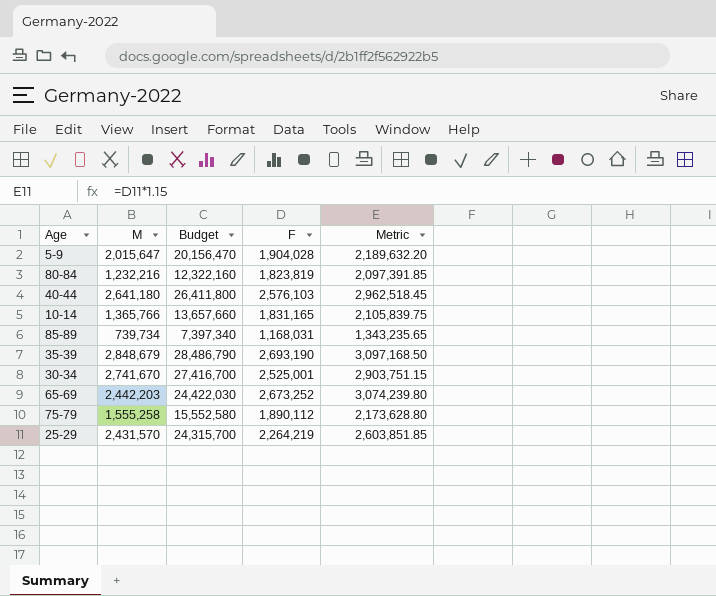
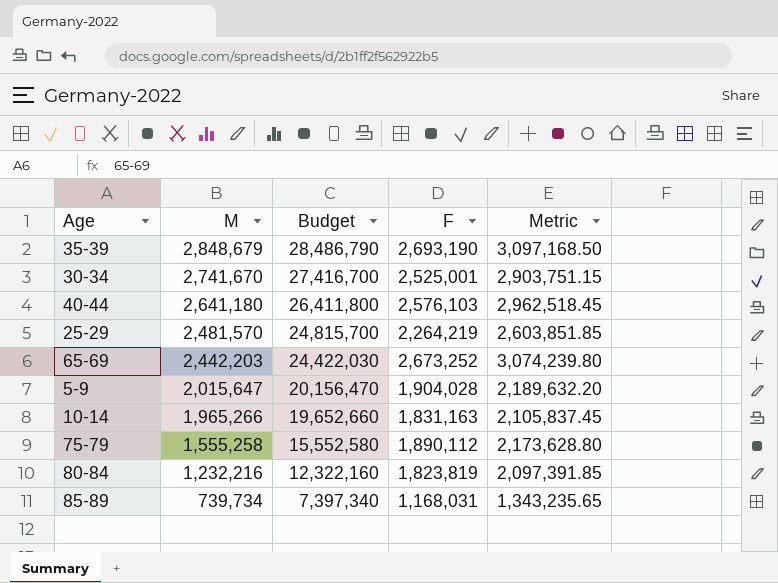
row order: none -> M descending
25-29 | M: 2,431,570 -> 2,481,570
25-29 | Budget: 24,315,700 -> 24,815,700
10-14 | M: 1,365,766 -> 1,965,266
10-14 | Budget: 13,657,660 -> 19,652,660
10-14 | F: 1,831,165 -> 1,831,163
10-14 | Metric: 2,105,839.75 -> 2,105,837.45

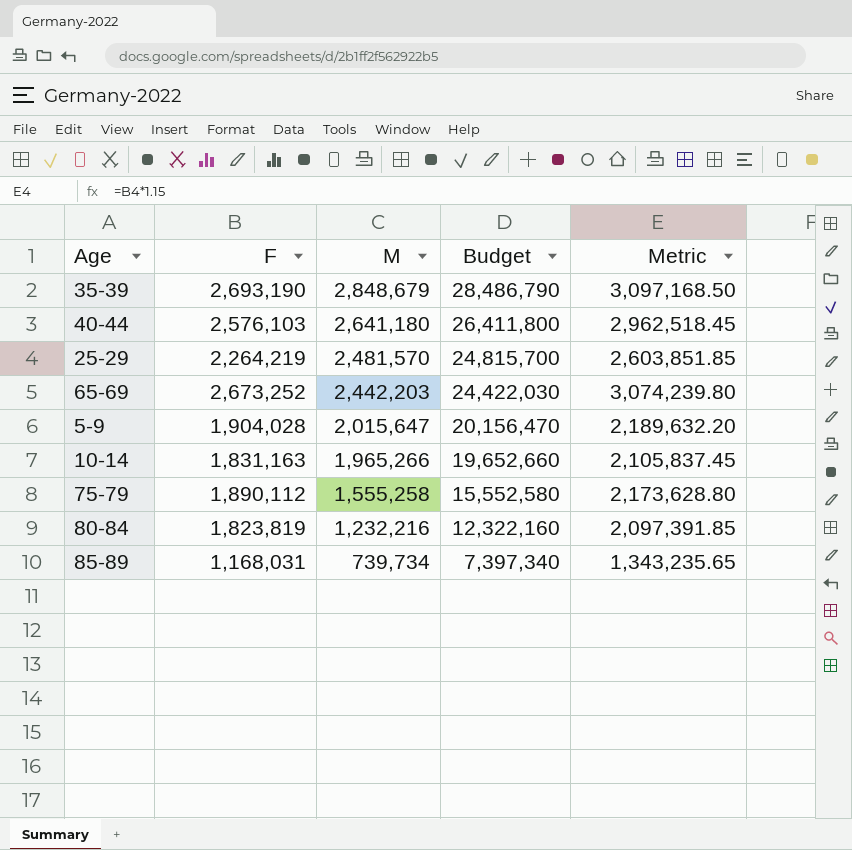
column F | position: 4 -> 2
row 30-34: 2,741,670 | 27,416,700 | 2,525,001 | 2,903,751.15 -> none

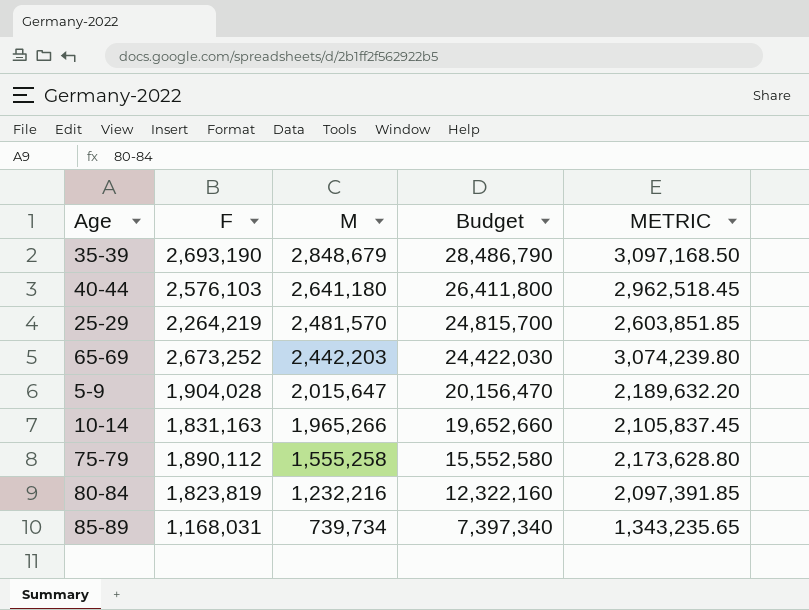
column name: Metric -> METRIC

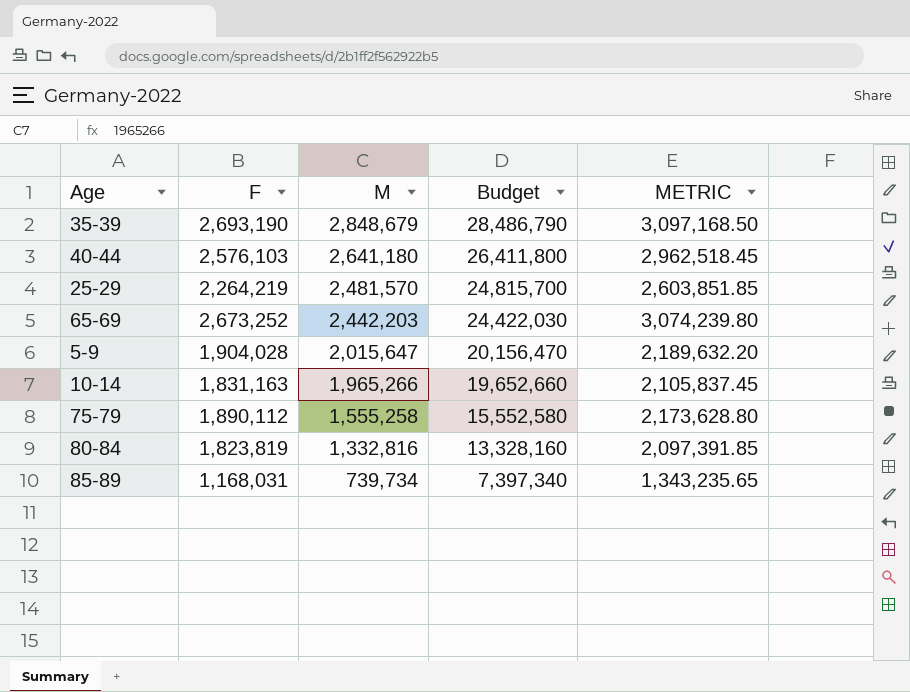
80-84 | M: 1,232,216 -> 1,332,816
80-84 | Budget: 12,322,160 -> 13,328,160

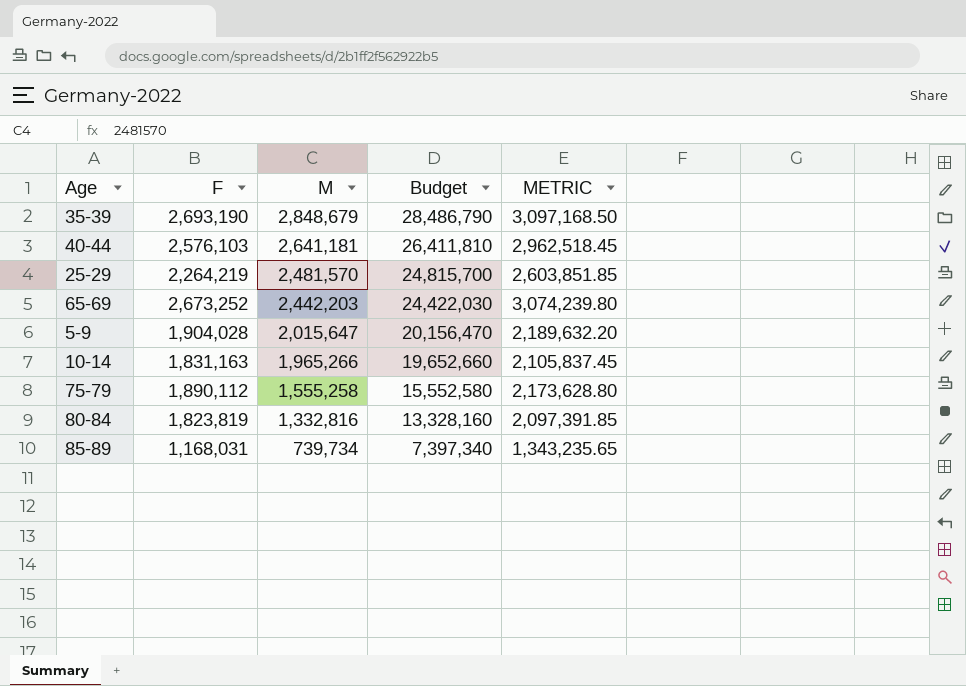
40-44 | M: 2,641,180 -> 2,641,181
40-44 | Budget: 26,411,800 -> 26,411,810

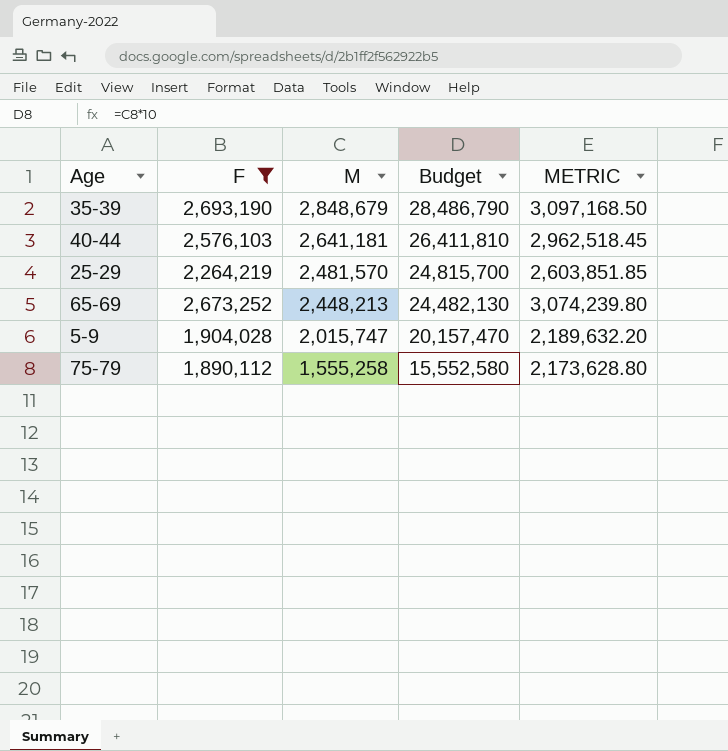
filter: none -> F >= 1,890,112
65-69 | M: 2,442,203 -> 2,448,213
65-69 | Budget: 24,422,030 -> 24,482,130
5-9 | M: 2,015,647 -> 2,015,747
5-9 | Budget: 20,156,470 -> 20,157,470

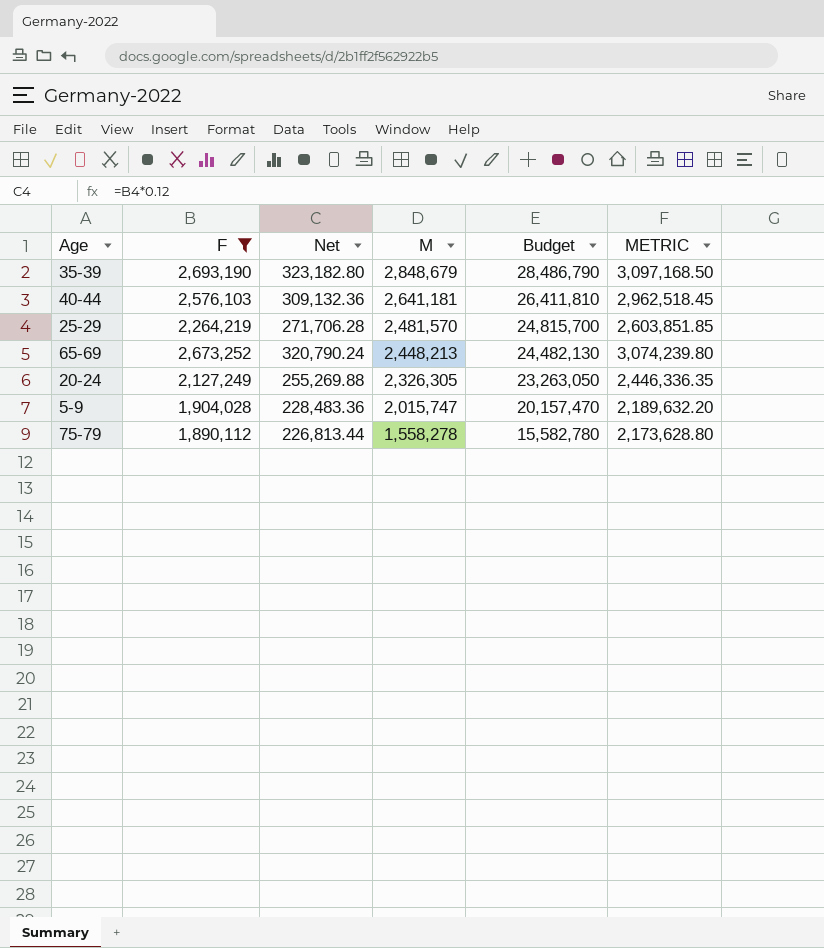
column Net | formula: none -> [F] * 0.12
row 20-24: none -> 2,127,249 | 255,269.88 | 2,326,305 | 23,263,050 | 2,446,336.35
75-79 | M: 1,555,258 -> 1,558,278
75-79 | Budget: 15,552,580 -> 15,582,780

